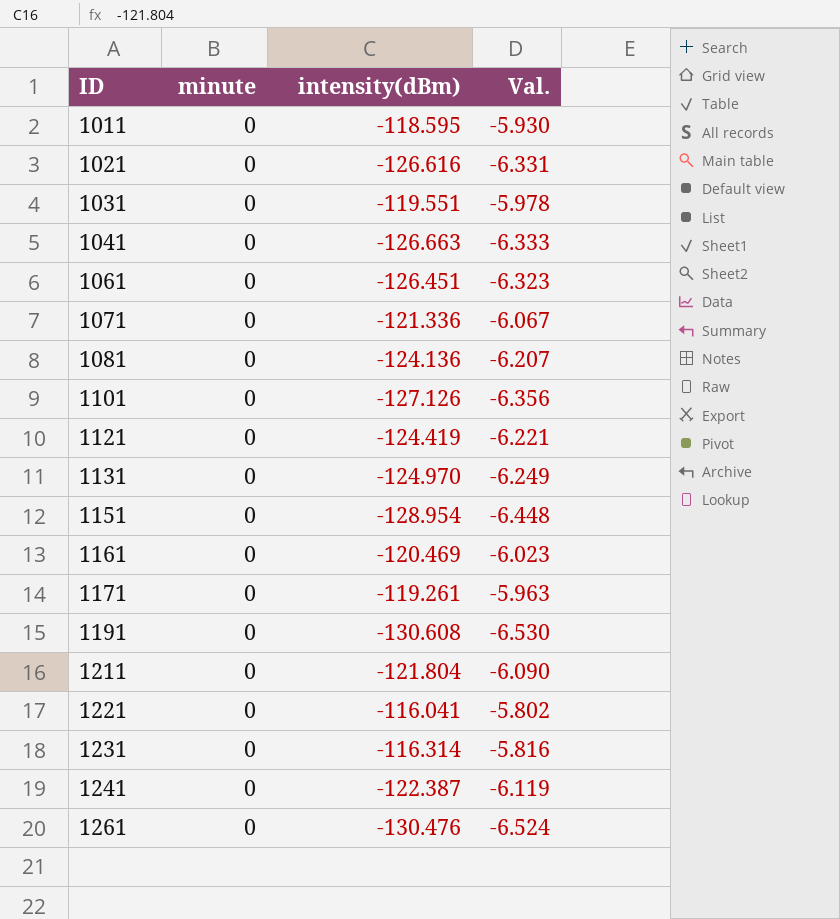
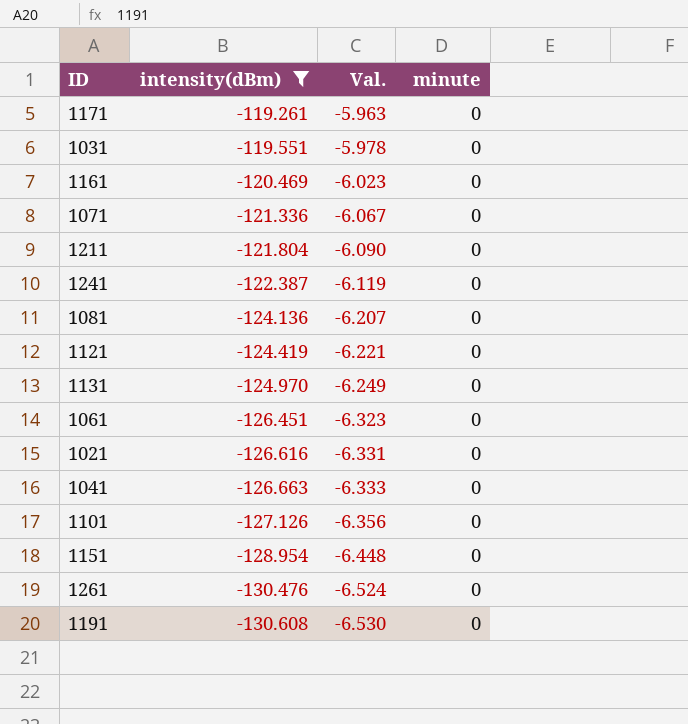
filter: none -> intensity(dBm) <= -119.261
row order: ID ascending -> intensity(dBm) descending
column minute | position: 2 -> 4

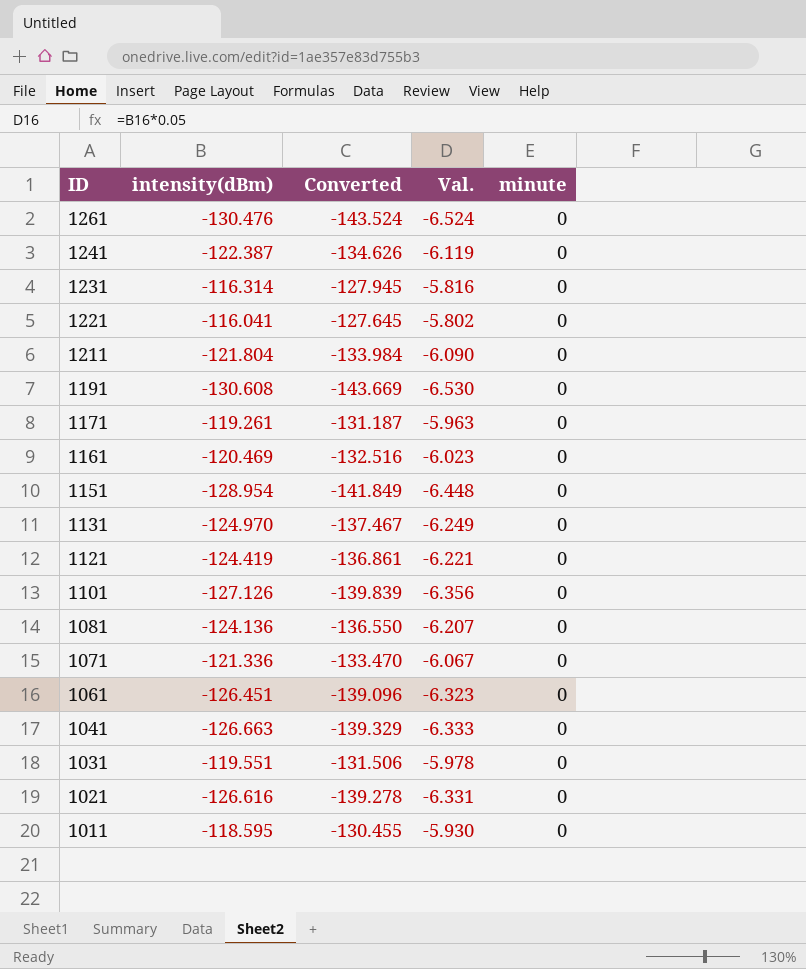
filter: intensity(dBm) <= -119.261 -> none
row order: intensity(dBm) descending -> ID descending
column Converted | formula: none -> [intensity(dBm)] * 1.1

